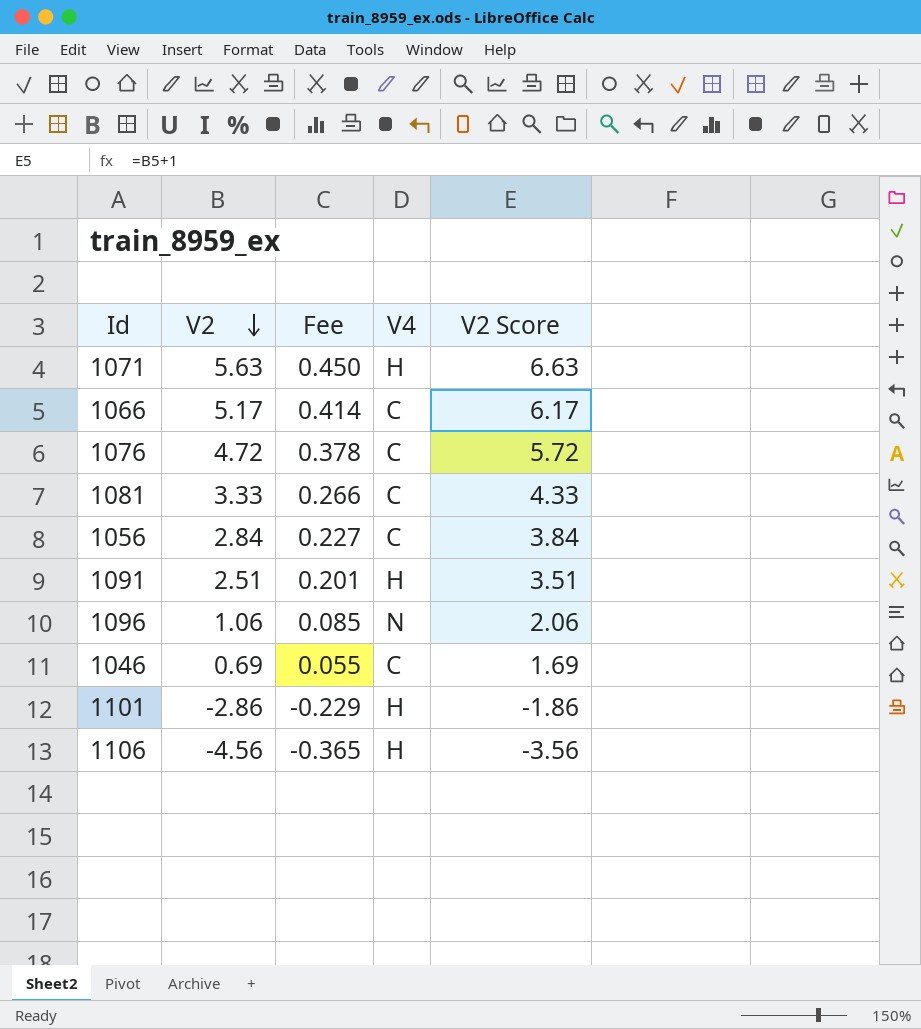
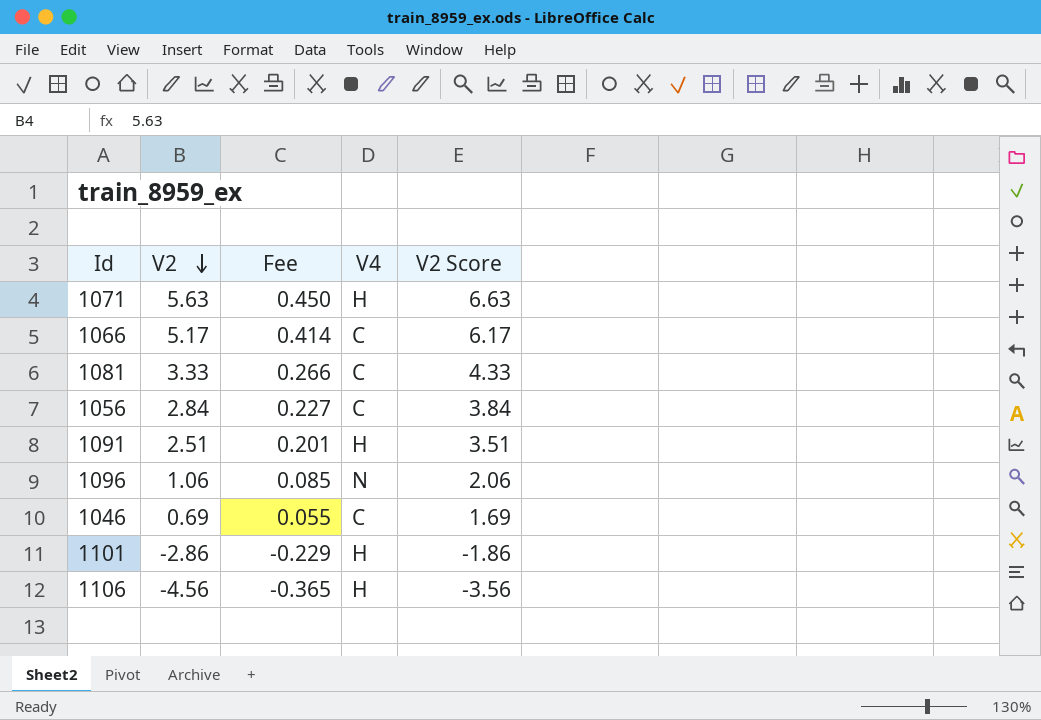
row 1076: 4.72 | 0.378 | C | 5.72 -> none

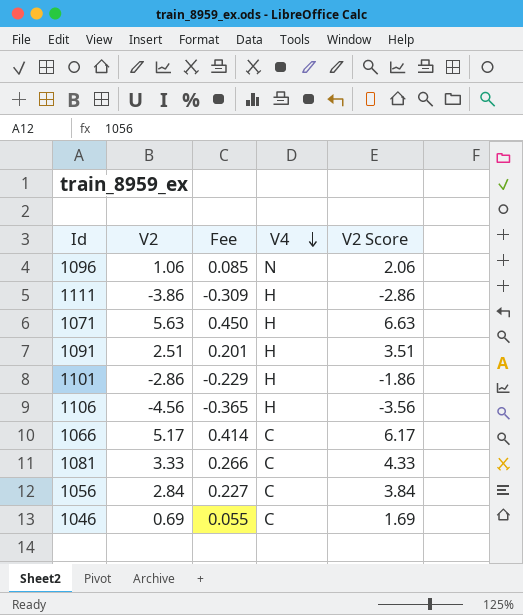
row order: V2 descending -> V4 descending
row 1111: none -> -3.86 | -0.309 | H | -2.86

